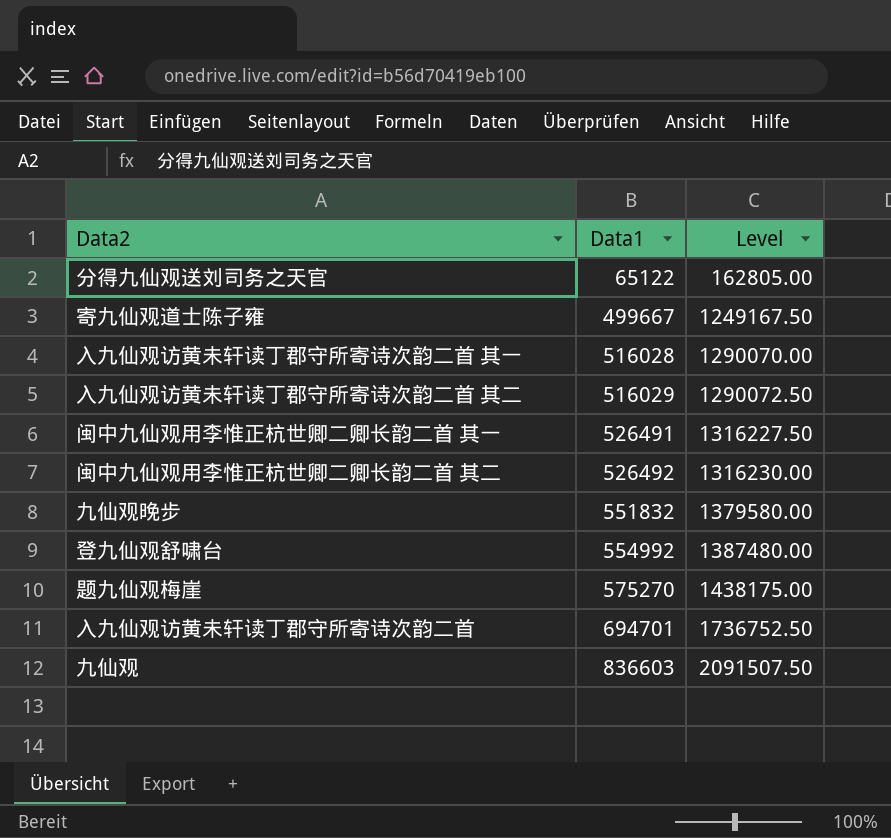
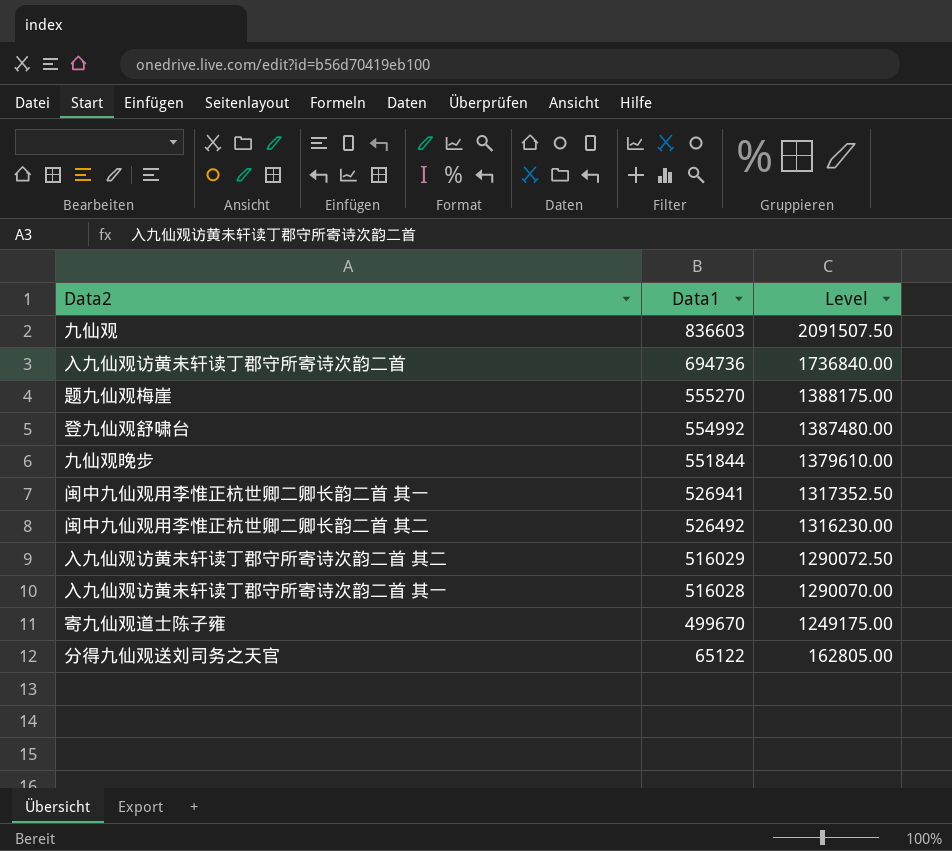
row order: Data1 ascending -> Data1 descending
入九仙观访黄未轩读丁郡守所寄诗次韵二首 | Data1: 694701 -> 694736
入九仙观访黄未轩读丁郡守所寄诗次韵二首 | Level: 1736752.50 -> 1736840.00
题九仙观梅崖 | Data1: 575270 -> 555270
题九仙观梅崖 | Level: 1438175.00 -> 1388175.00
九仙观晚步 | Data1: 551832 -> 551844
九仙观晚步 | Level: 1379580.00 -> 1379610.00
闽中九仙观用李惟正杭世卿二卿长韵二首 其一 | Data1: 526491 -> 526941
闽中九仙观用李惟正杭世卿二卿长韵二首 其一 | Level: 1316227.50 -> 1317352.50
寄九仙观道士陈子雍 | Data1: 499667 -> 499670
寄九仙观道士陈子雍 | Level: 1249167.50 -> 1249175.00

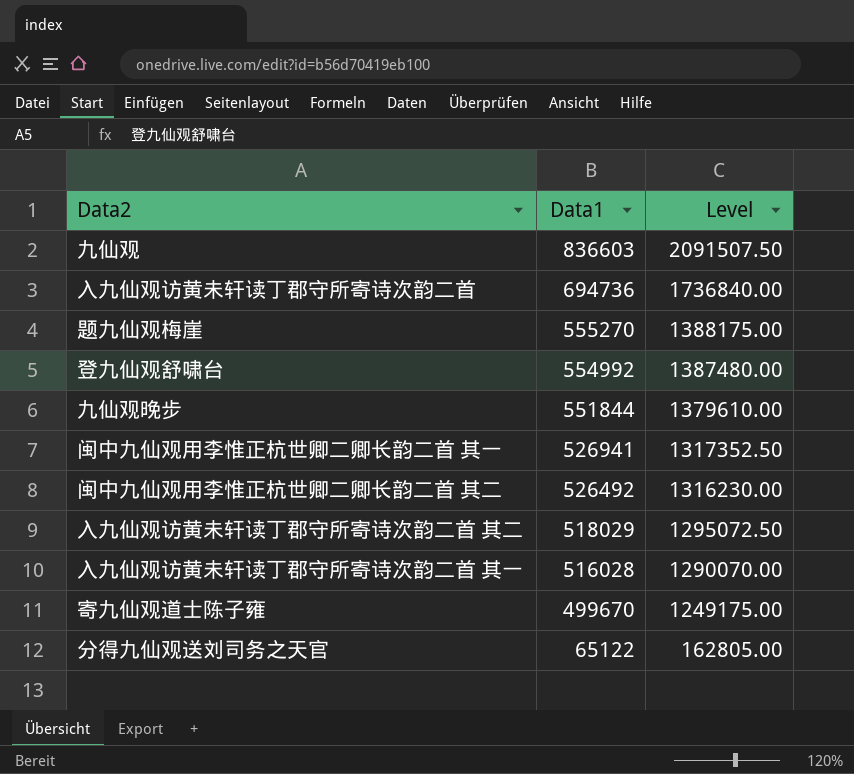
入九仙观访黄未轩读丁郡守所寄诗次韵二首 其二 | Data1: 516029 -> 518029
入九仙观访黄未轩读丁郡守所寄诗次韵二首 其二 | Level: 1290072.50 -> 1295072.50

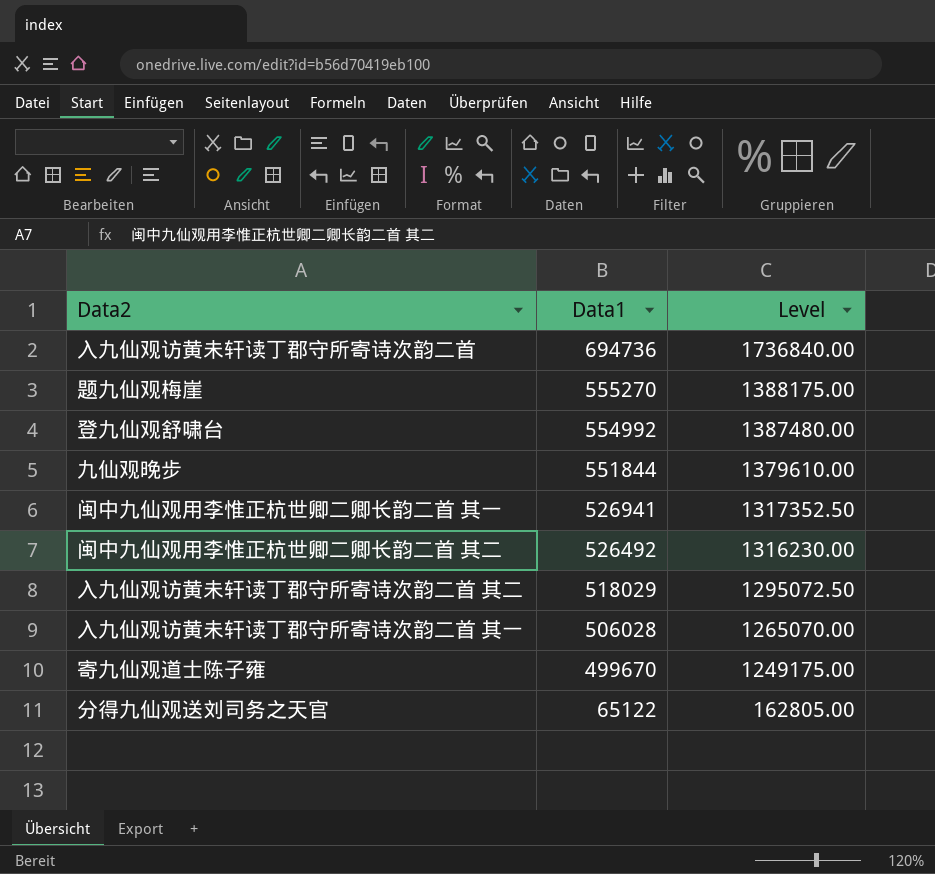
row 九仙观: 836603 | 2091507.50 -> none
入九仙观访黄未轩读丁郡守所寄诗次韵二首 其一 | Data1: 516028 -> 506028
入九仙观访黄未轩读丁郡守所寄诗次韵二首 其一 | Level: 1290070.00 -> 1265070.00

